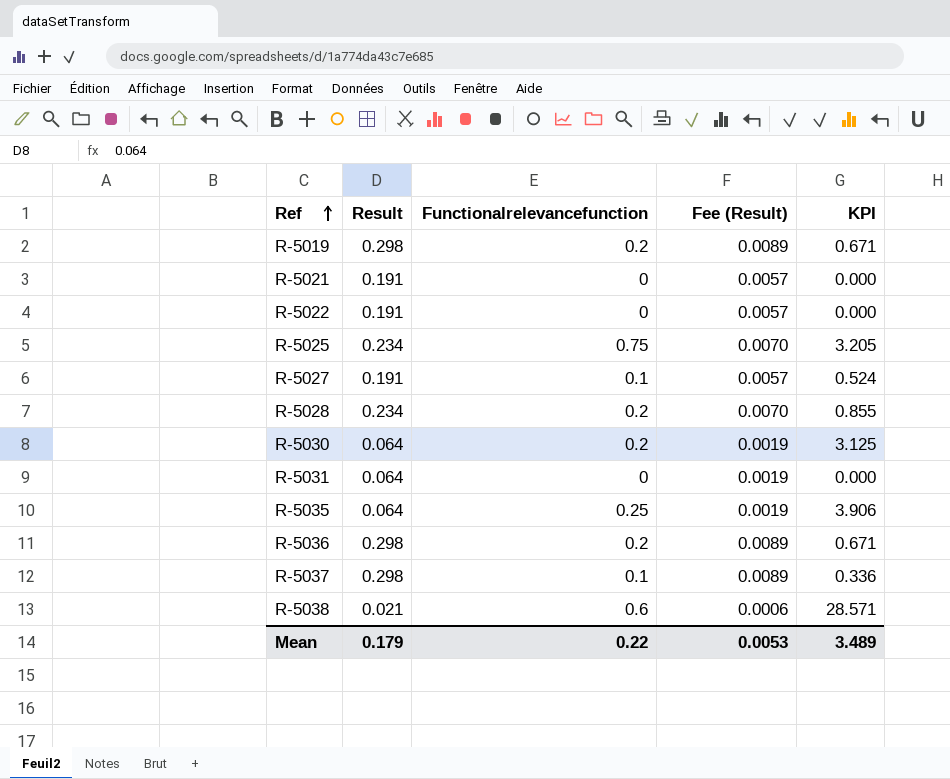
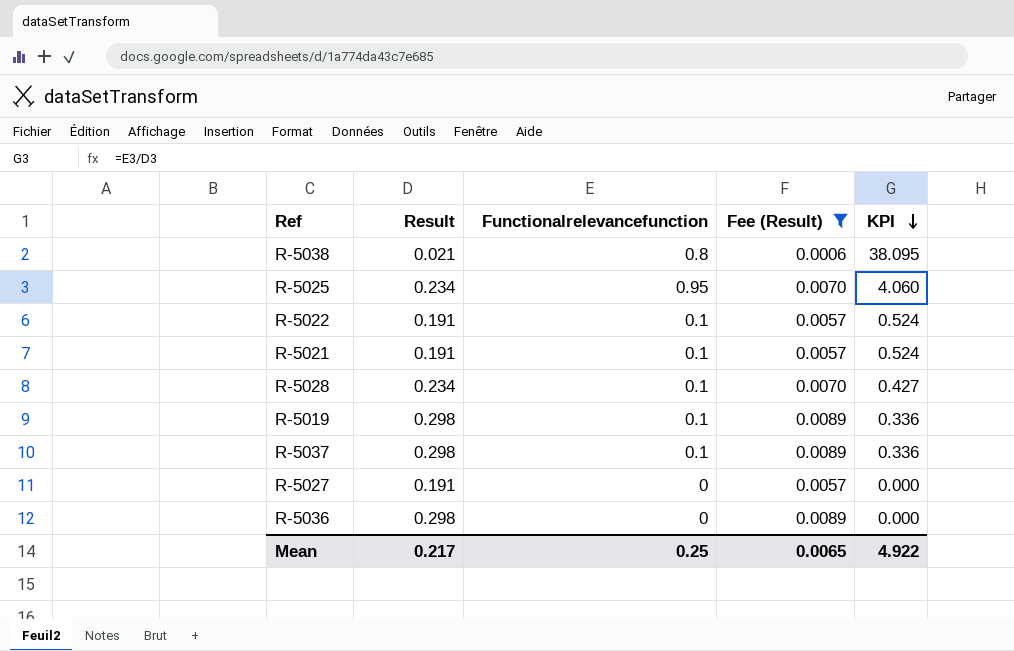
filter: none -> Fee (Result) != 0.0019
row order: Ref ascending -> KPI descending
R-5038 | Functionalrelevancefunction: 0.6 -> 0.8
R-5038 | KPI: 28.571 -> 38.095
R-5025 | Functionalrelevancefunction: 0.75 -> 0.95
R-5025 | KPI: 3.205 -> 4.060
R-5022 | Functionalrelevancefunction: 0 -> 0.1
R-5022 | KPI: 0.000 -> 0.524
R-5021 | Functionalrelevancefunction: 0 -> 0.1
R-5021 | KPI: 0.000 -> 0.524
R-5028 | Functionalrelevancefunction: 0.2 -> 0.1
R-5028 | KPI: 0.855 -> 0.427
R-5019 | Functionalrelevancefunction: 0.2 -> 0.1
R-5019 | KPI: 0.671 -> 0.336
R-5027 | Functionalrelevancefunction: 0.1 -> 0
R-5027 | KPI: 0.524 -> 0.000
R-5036 | Functionalrelevancefunction: 0.2 -> 0
R-5036 | KPI: 0.671 -> 0.000
Mean | Result: 0.179 -> 0.217
Mean | Functionalrelevancefunction: 0.22 -> 0.25
Mean | Fee (Result): 0.0053 -> 0.0065
Mean | KPI: 3.489 -> 4.922

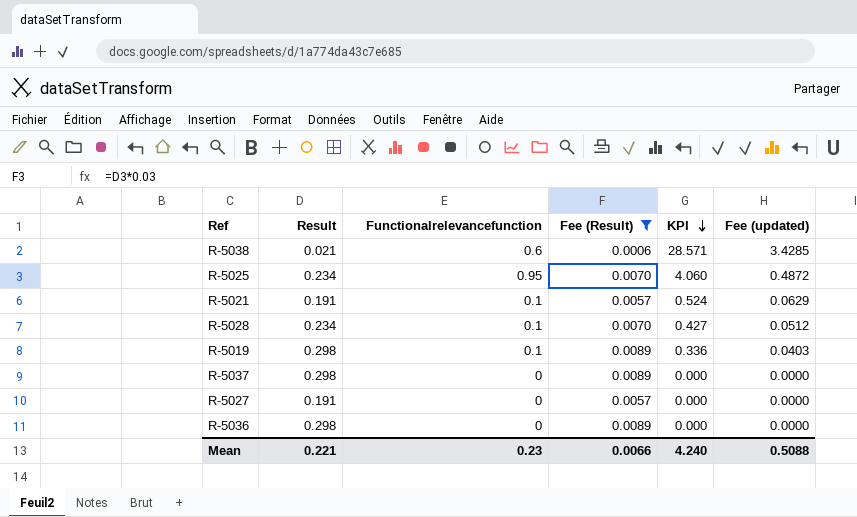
column Fee (updated) | formula: none -> [KPI] * 0.12
row R-5022: 0.191 | 0.1 | 0.0057 | 0.524 -> none
R-5038 | Functionalrelevancefunction: 0.8 -> 0.6
R-5038 | KPI: 38.095 -> 28.571
R-5037 | Functionalrelevancefunction: 0.1 -> 0
R-5037 | KPI: 0.336 -> 0.000
Mean | Result: 0.217 -> 0.221
Mean | Functionalrelevancefunction: 0.25 -> 0.23
Mean | Fee (Result): 0.0065 -> 0.0066
Mean | KPI: 4.922 -> 4.240

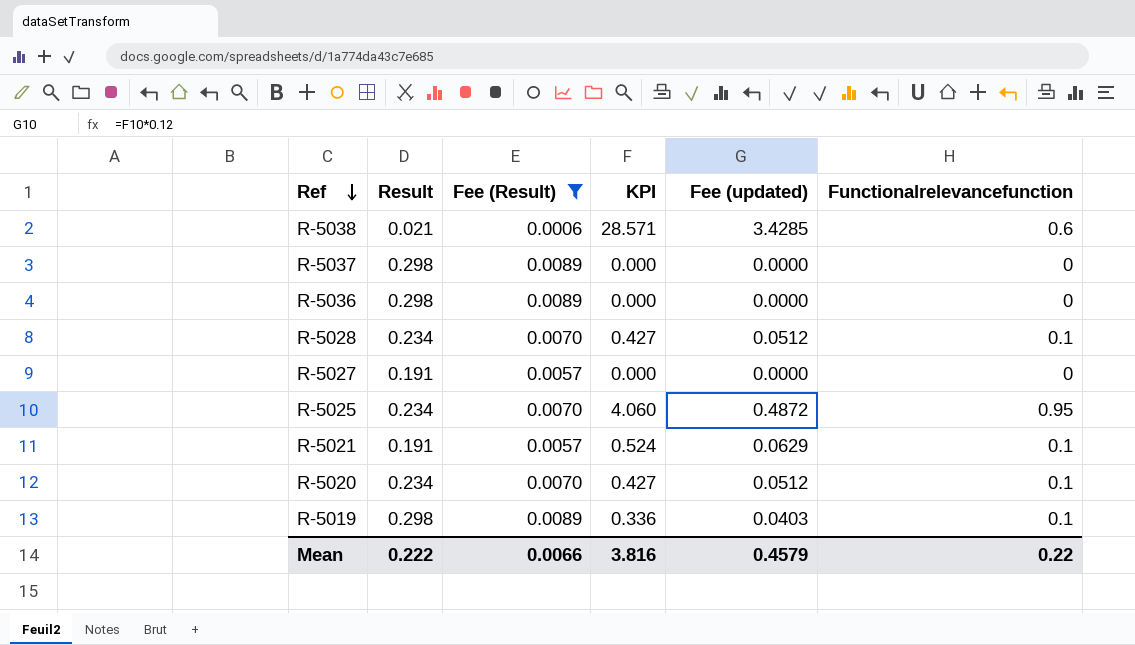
row order: KPI descending -> Ref descending
column Functionalrelevancefunction | position: 3 -> 6
row R-5020: none -> 0.234 | 0.0070 | 0.427 | 0.0512 | 0.1
Mean | Result: 0.221 -> 0.222
Mean | KPI: 4.240 -> 3.816
Mean | Fee (updated): 0.5088 -> 0.4579
Mean | Functionalrelevancefunction: 0.23 -> 0.22

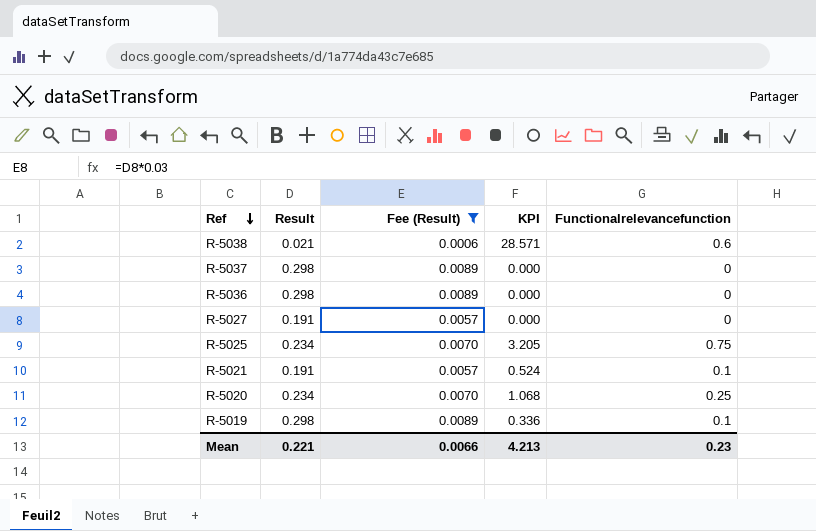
column Fee (updated) | formula: [KPI] * 0.12 -> none
row R-5028: 0.234 | 0.0070 | 0.427 | 0.0512 | 0.1 -> none
R-5025 | KPI: 4.060 -> 3.205
R-5025 | Functionalrelevancefunction: 0.95 -> 0.75
R-5020 | KPI: 0.427 -> 1.068
R-5020 | Functionalrelevancefunction: 0.1 -> 0.25
Mean | Result: 0.222 -> 0.221
Mean | KPI: 3.816 -> 4.213
Mean | Functionalrelevancefunction: 0.22 -> 0.23

